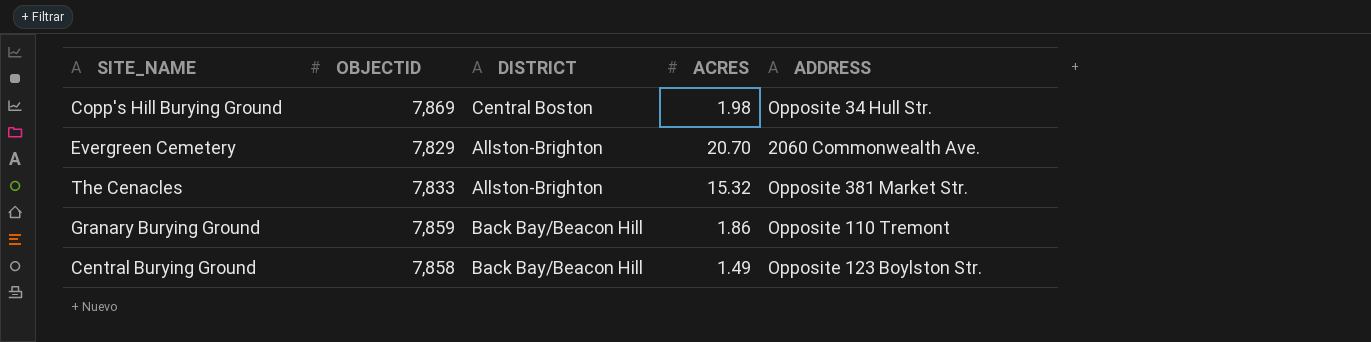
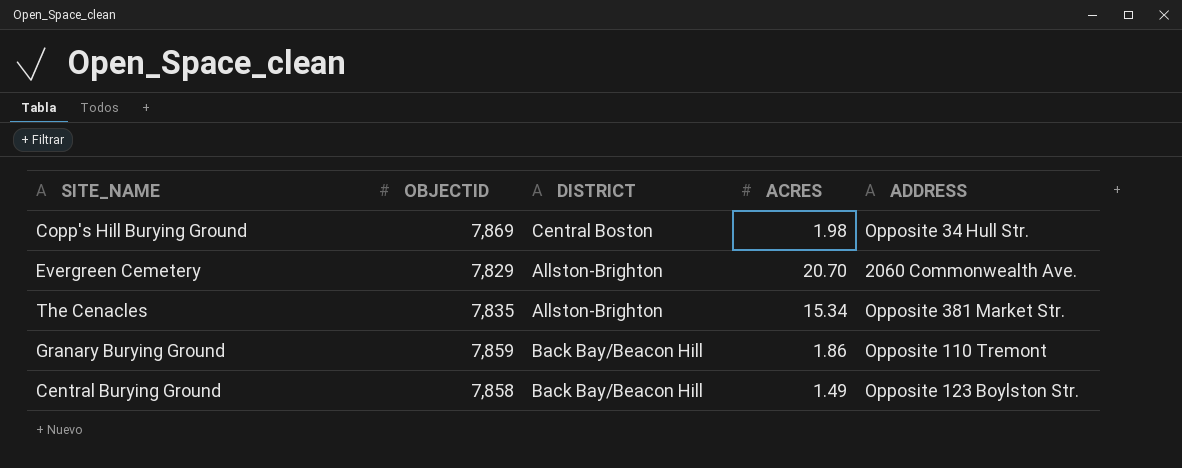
The Cenacles | OBJECTID: 7,833 -> 7,835
The Cenacles | ACRES: 15.32 -> 15.34

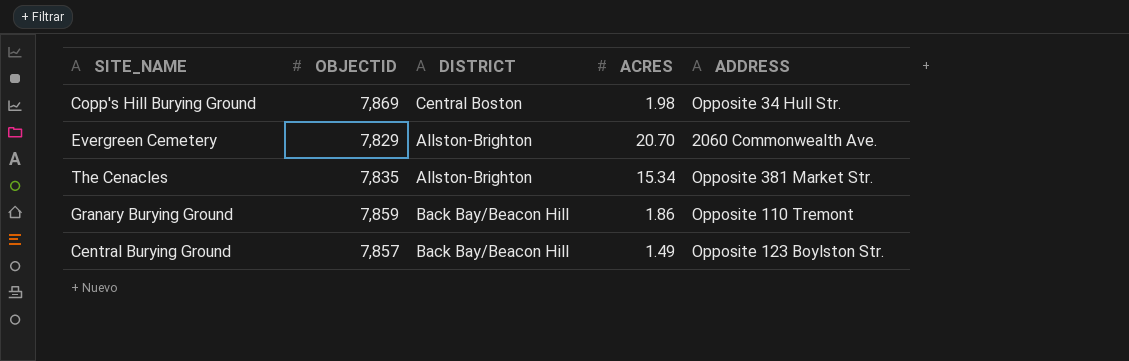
Central Burying Ground | OBJECTID: 7,858 -> 7,857

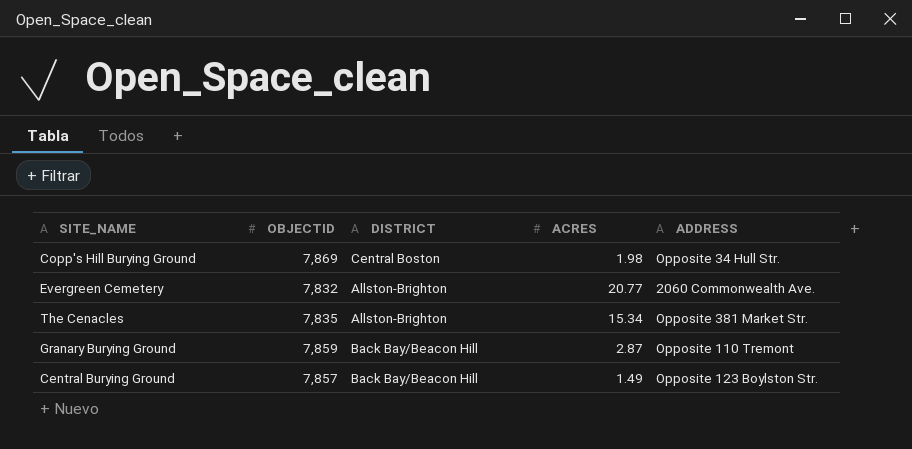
Evergreen Cemetery | OBJECTID: 7,829 -> 7,832
Evergreen Cemetery | ACRES: 20.70 -> 20.77
Granary Burying Ground | ACRES: 1.86 -> 2.87

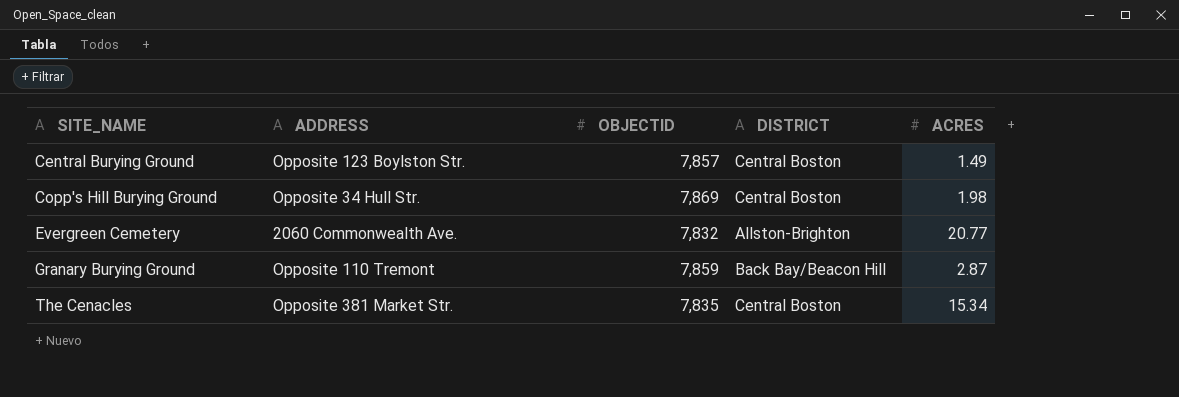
row order: none -> SITE_NAME ascending
column ADDRESS | position: 5 -> 2
Central Burying Ground | DISTRICT: Back Bay/Beacon Hill -> Central Boston
The Cenacles | DISTRICT: Allston-Brighton -> Central Boston

